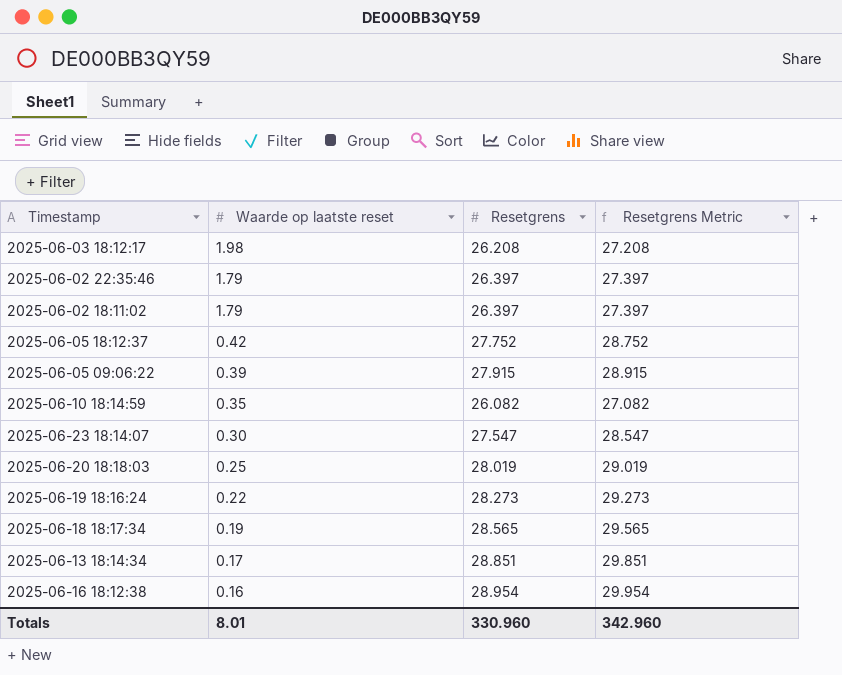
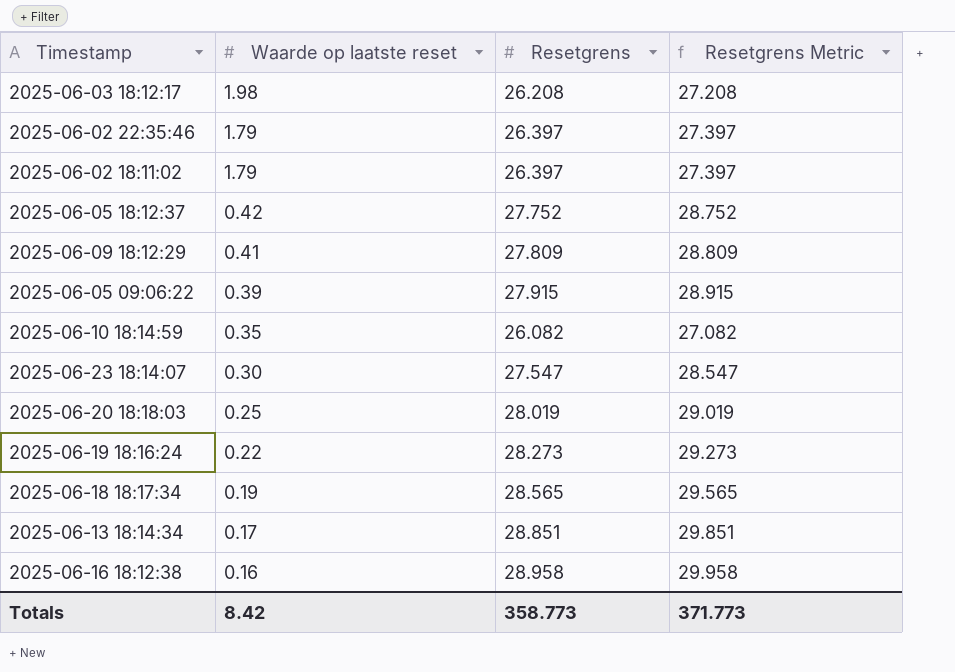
row 2025-06-09 18:12:29: none -> 0.41 | 27.809 | 28.809
2025-06-16 18:12:38 | Resetgrens: 28.954 -> 28.958
2025-06-16 18:12:38 | Resetgrens Metric: 29.954 -> 29.958
Totals | Waarde op laatste reset: 8.01 -> 8.42
Totals | Resetgrens: 330.960 -> 358.773
Totals | Resetgrens Metric: 342.960 -> 371.773

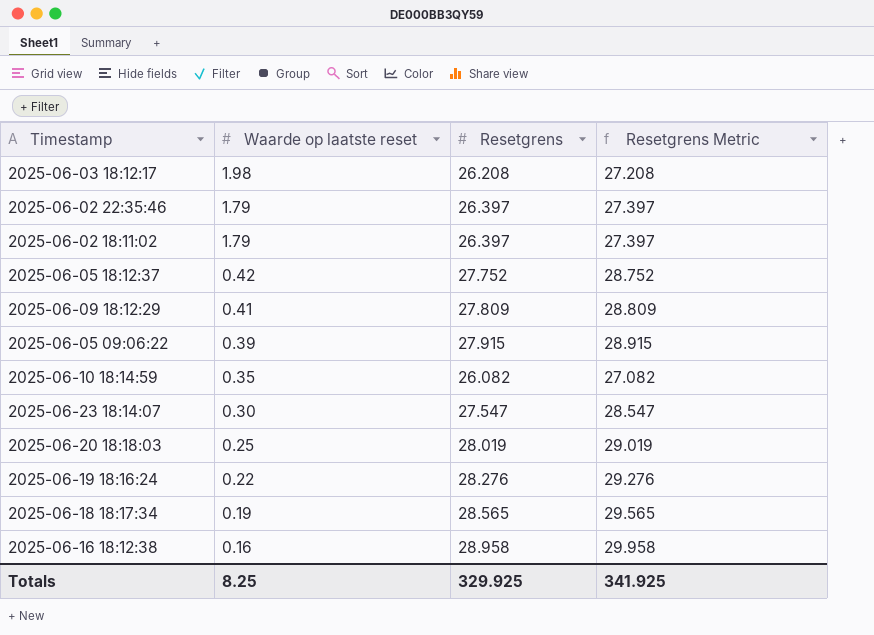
row 2025-06-13 18:14:34: 0.17 | 28.851 | 29.851 -> none
2025-06-19 18:16:24 | Resetgrens: 28.273 -> 28.276
2025-06-19 18:16:24 | Resetgrens Metric: 29.273 -> 29.276
Totals | Waarde op laatste reset: 8.42 -> 8.25
Totals | Resetgrens: 358.773 -> 329.925
Totals | Resetgrens Metric: 371.773 -> 341.925

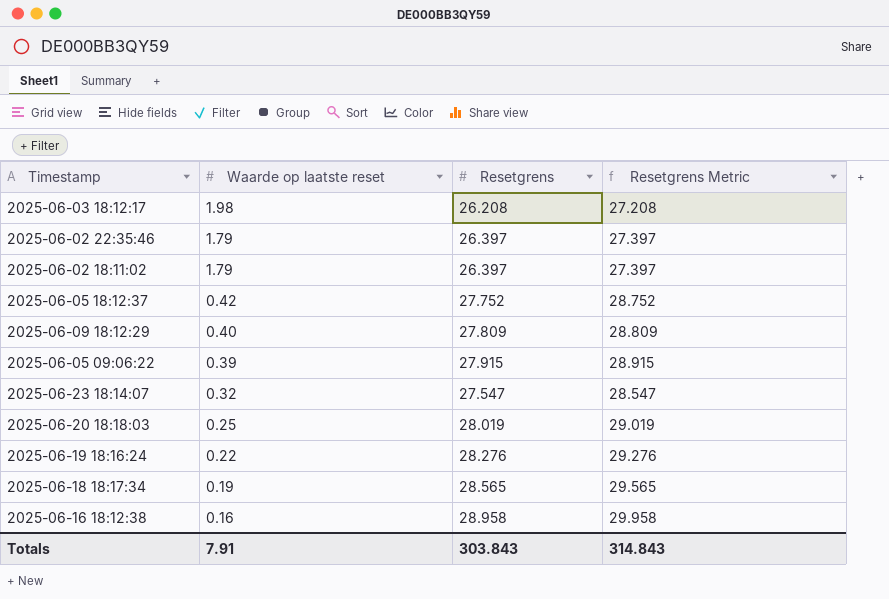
row 2025-06-10 18:14:59: 0.35 | 26.082 | 27.082 -> none
2025-06-09 18:12:29 | Waarde op laatste reset: 0.41 -> 0.40
2025-06-23 18:14:07 | Waarde op laatste reset: 0.30 -> 0.32
Totals | Waarde op laatste reset: 8.25 -> 7.91
Totals | Resetgrens: 329.925 -> 303.843
Totals | Resetgrens Metric: 341.925 -> 314.843

